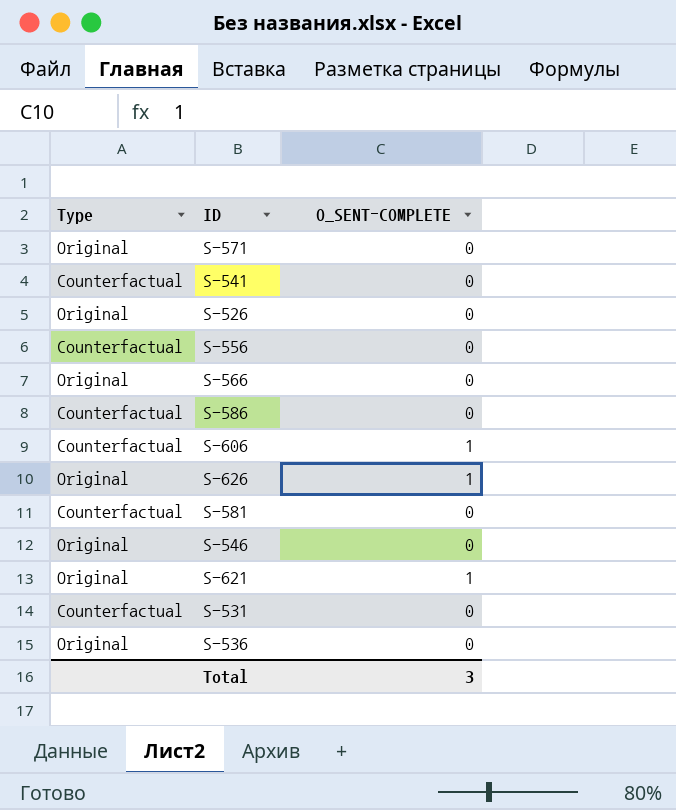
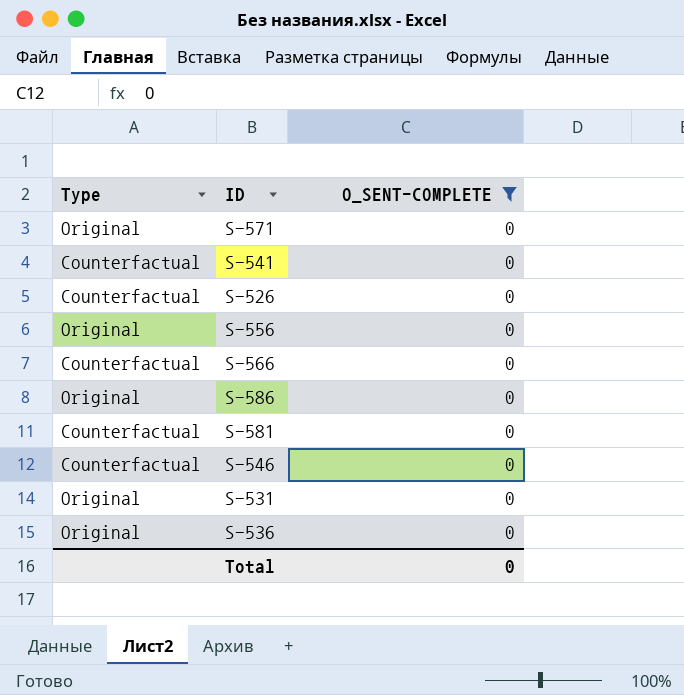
filter: none -> O_SENT-COMPLETE = 0
S-526 | Type: Original -> Counterfactual
S-556 | Type: Counterfactual -> Original
S-566 | Type: Original -> Counterfactual
S-586 | Type: Counterfactual -> Original
S-546 | Type: Original -> Counterfactual
S-531 | Type: Counterfactual -> Original
Total | O_SENT-COMPLETE: 3 -> 0

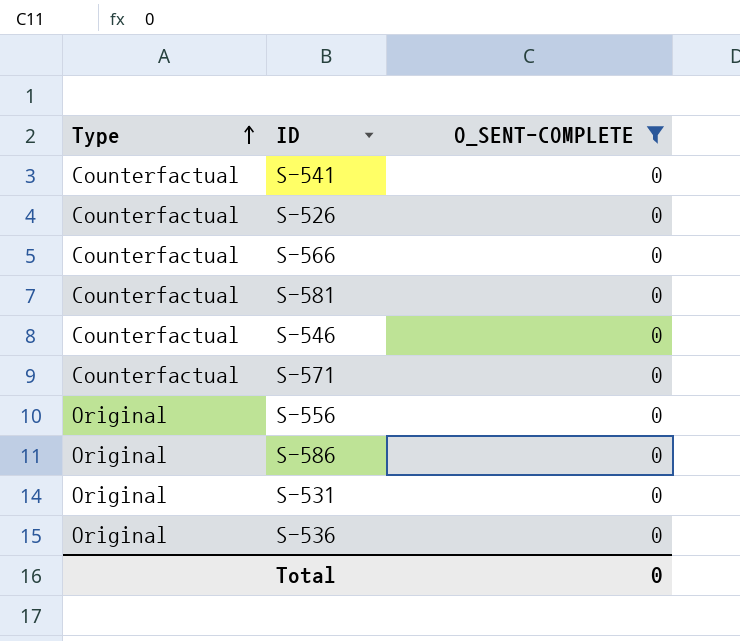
row order: none -> Type ascending
S-571 | Type: Original -> Counterfactual

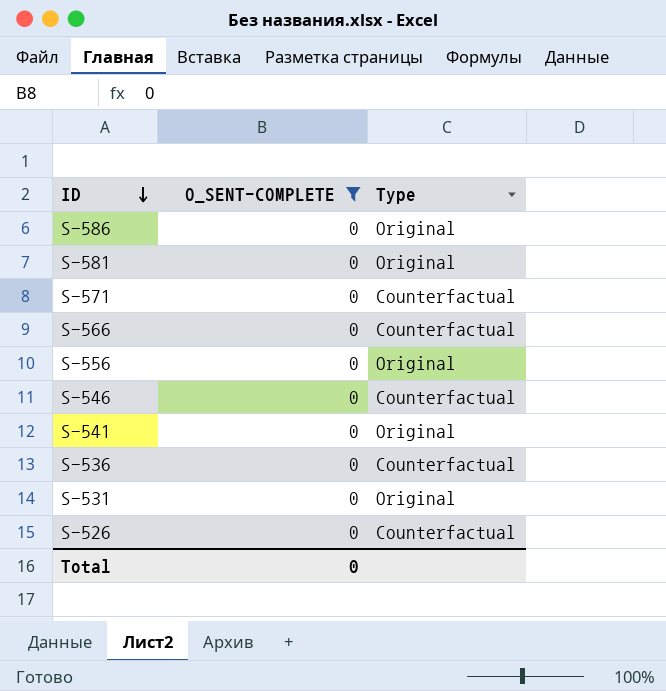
row order: Type ascending -> ID descending
column Type | position: 1 -> 3
S-581 | Type: Counterfactual -> Original
S-541 | Type: Counterfactual -> Original
S-536 | Type: Original -> Counterfactual

